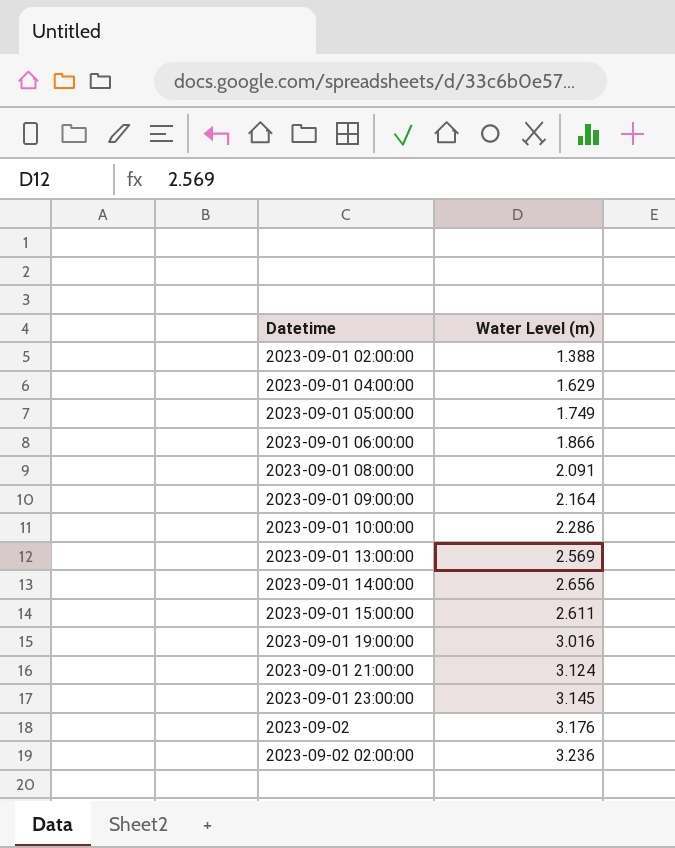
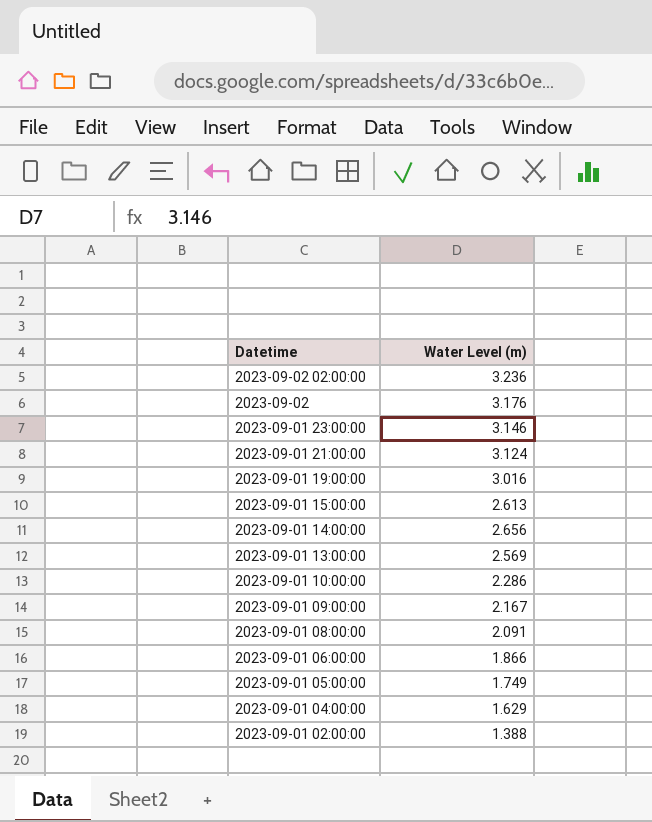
row order: Datetime ascending -> Datetime descending
2023-09-01 23:00:00 | Water Level (m): 3.145 -> 3.146
2023-09-01 15:00:00 | Water Level (m): 2.611 -> 2.613
2023-09-01 09:00:00 | Water Level (m): 2.164 -> 2.167

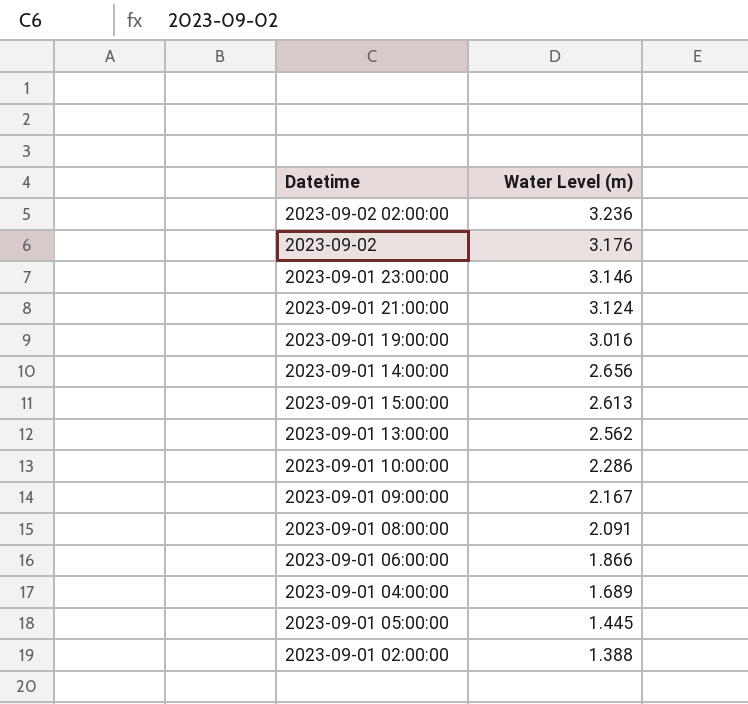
row order: Datetime descending -> Water Level (m) descending
2023-09-01 13:00:00 | Water Level (m): 2.569 -> 2.562
2023-09-01 04:00:00 | Water Level (m): 1.629 -> 1.689
2023-09-01 05:00:00 | Water Level (m): 1.749 -> 1.445

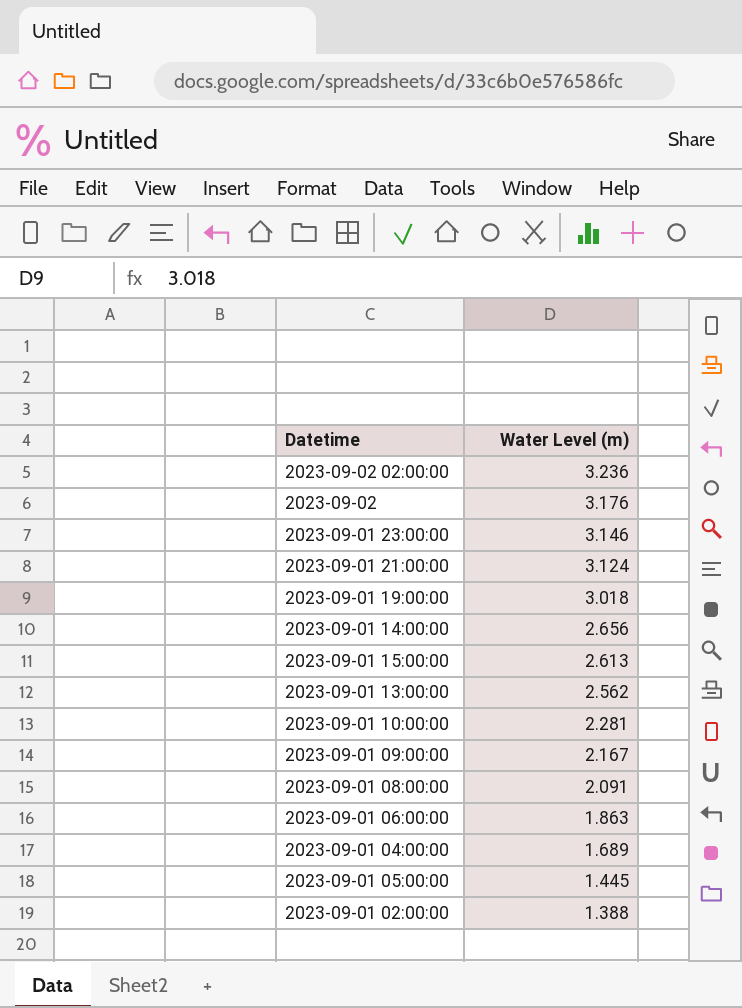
2023-09-01 19:00:00 | Water Level (m): 3.016 -> 3.018
2023-09-01 10:00:00 | Water Level (m): 2.286 -> 2.281
2023-09-01 06:00:00 | Water Level (m): 1.866 -> 1.863

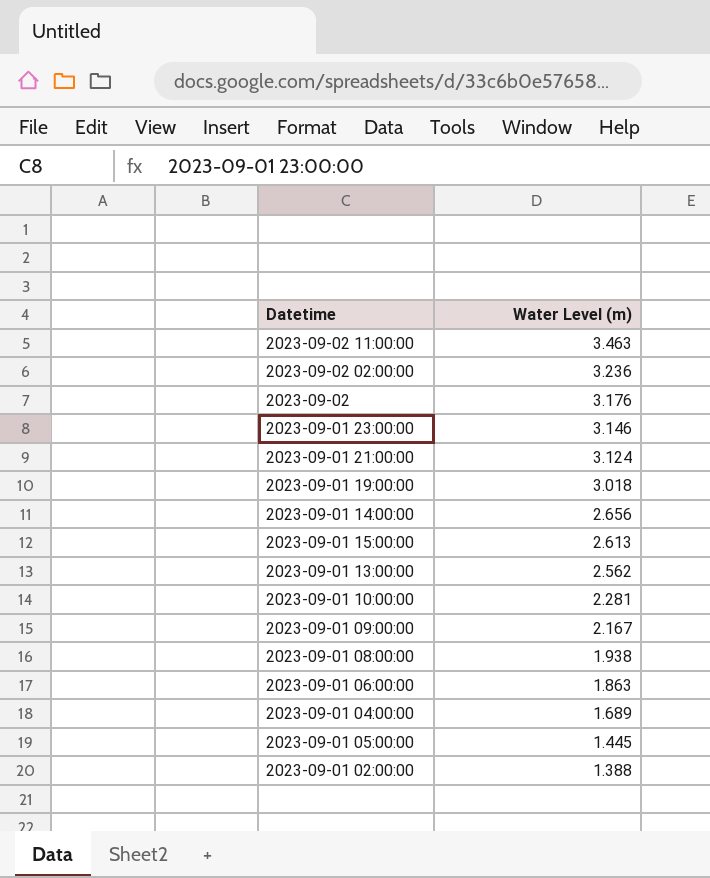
row 2023-09-02 11:00:00: none -> 3.463
2023-09-01 08:00:00 | Water Level (m): 2.091 -> 1.938

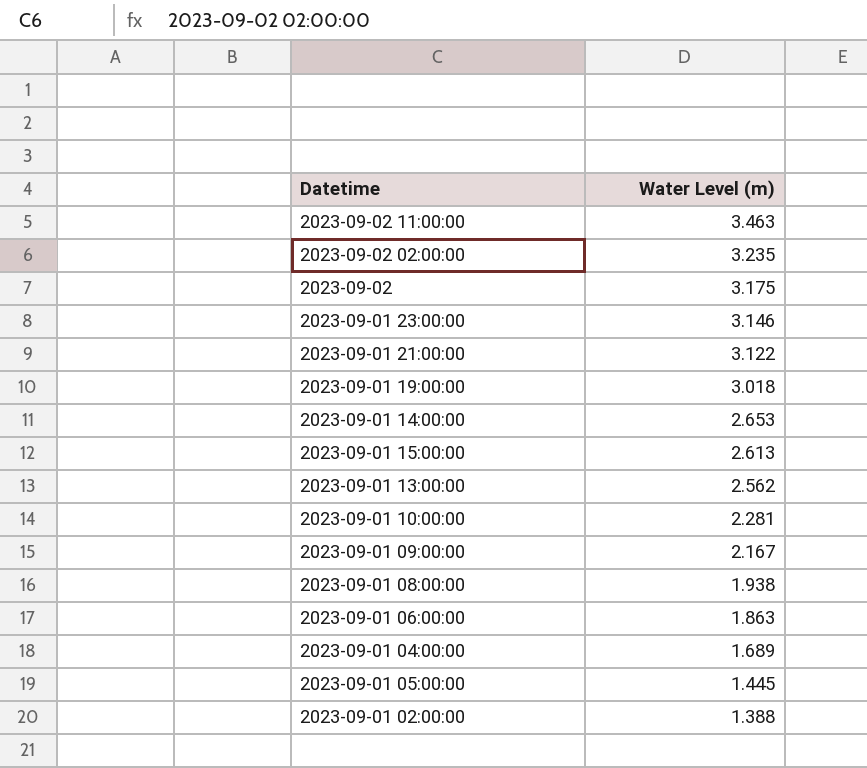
2023-09-02 02:00:00 | Water Level (m): 3.236 -> 3.235
2023-09-02 | Water Level (m): 3.176 -> 3.175
2023-09-01 21:00:00 | Water Level (m): 3.124 -> 3.122
2023-09-01 14:00:00 | Water Level (m): 2.656 -> 2.653

